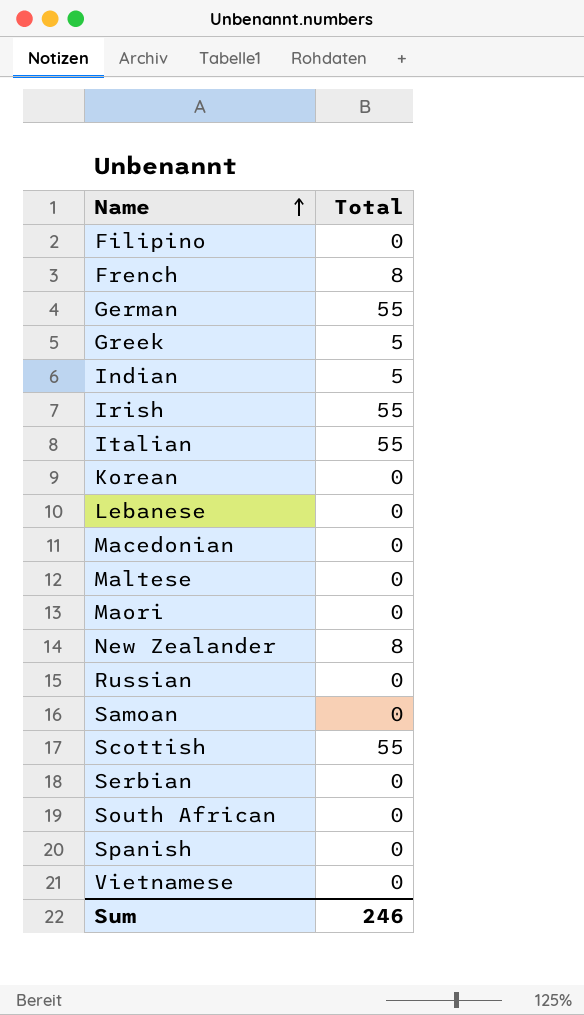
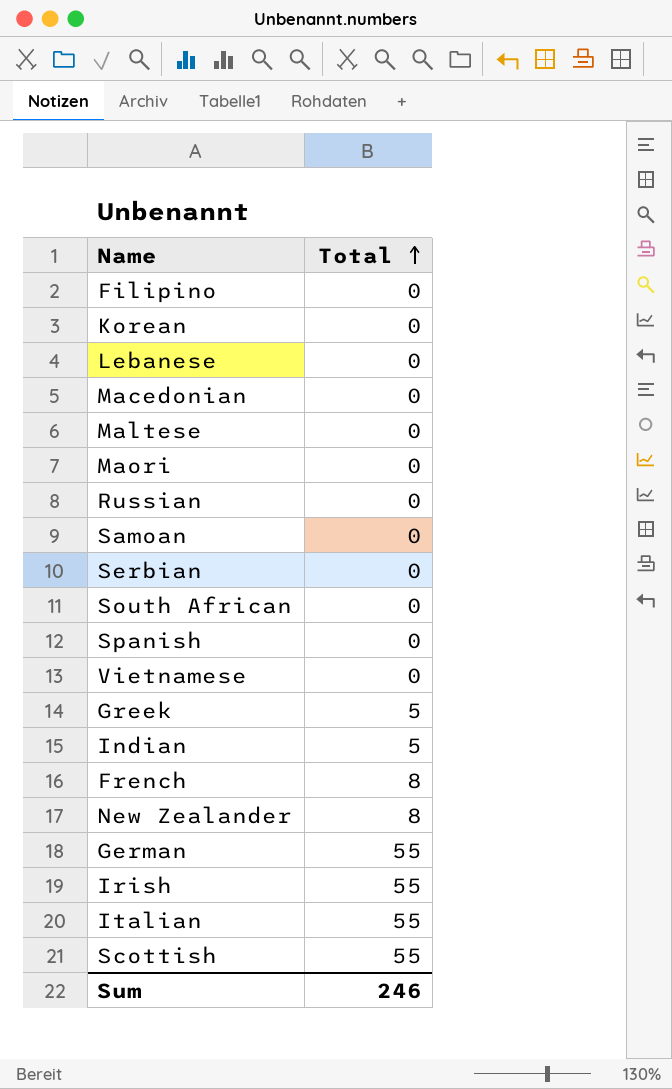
row order: Name ascending -> Total ascending

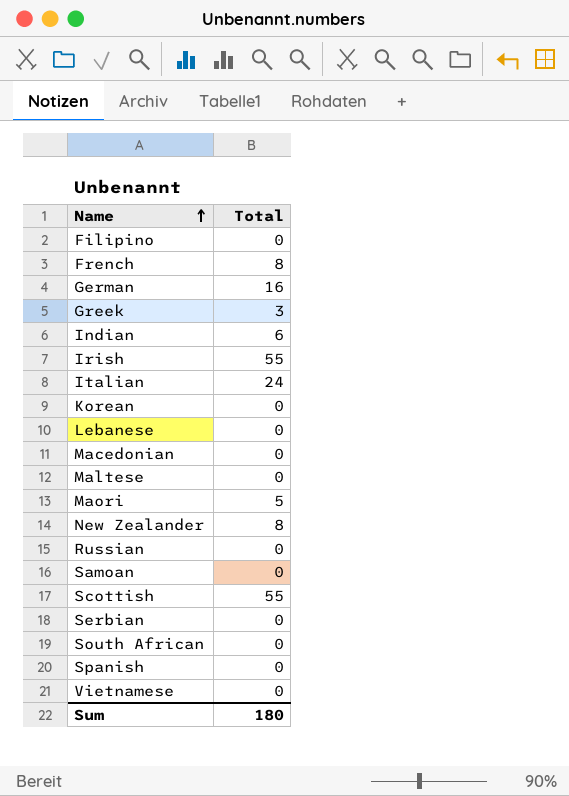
row order: Total ascending -> Name ascending
German | Total: 55 -> 16
Greek | Total: 5 -> 3
Indian | Total: 5 -> 6
Italian | Total: 55 -> 24
Maori | Total: 0 -> 5
Sum | Total: 246 -> 180

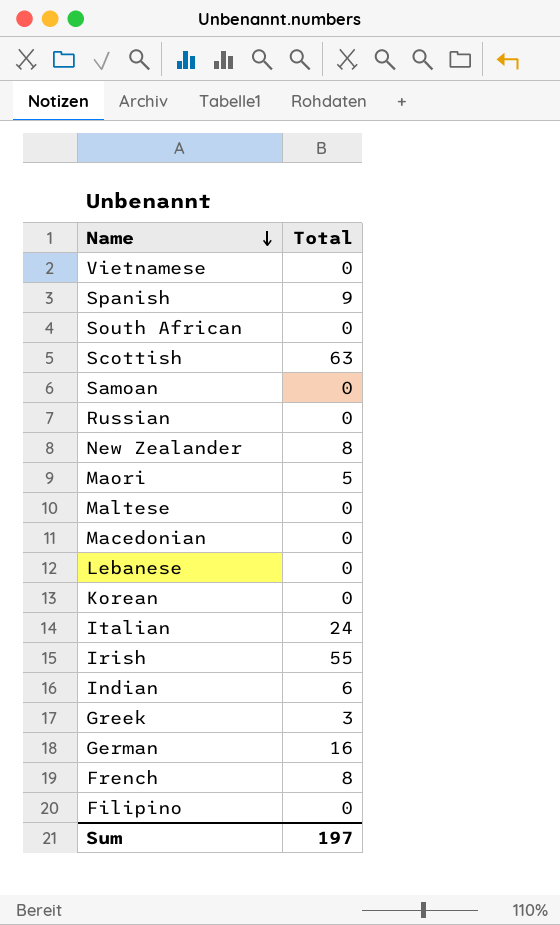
row order: Name ascending -> Name descending
row Serbian: 0 -> none
Spanish | Total: 0 -> 9
Scottish | Total: 55 -> 63
Sum | Total: 180 -> 197

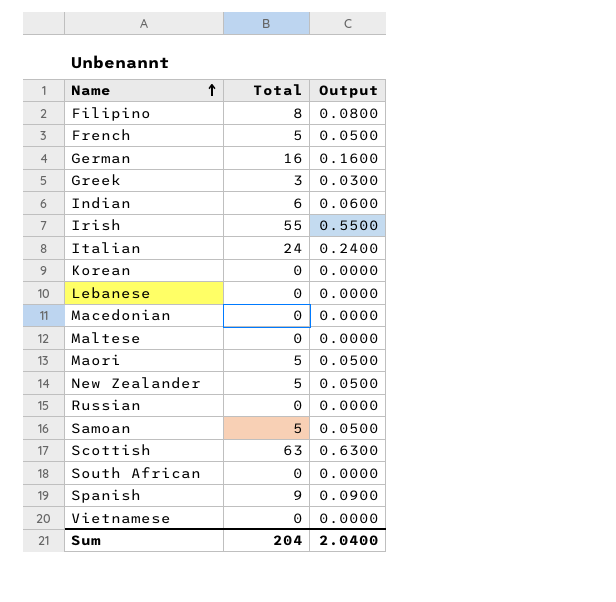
row order: Name descending -> Name ascending
column Output | formula: none -> [Total] * 0.01
Filipino | Total: 0 -> 8
French | Total: 8 -> 5
New Zealander | Total: 8 -> 5
Samoan | Total: 0 -> 5
Sum | Total: 197 -> 204

